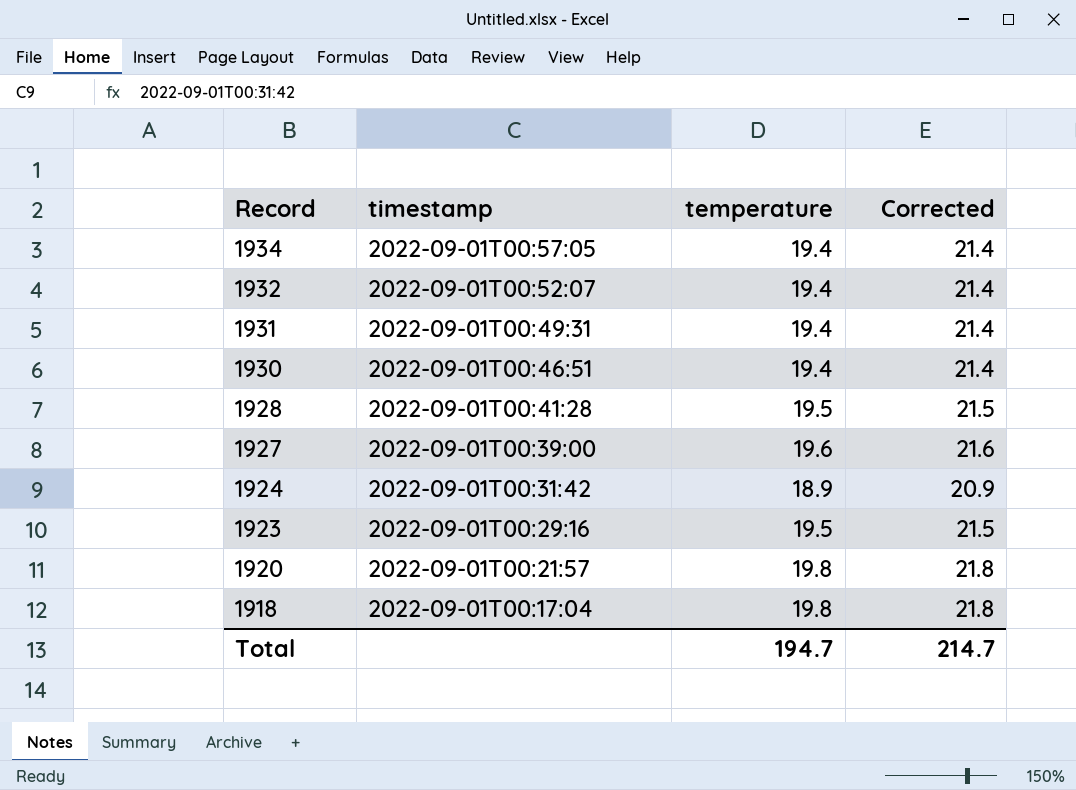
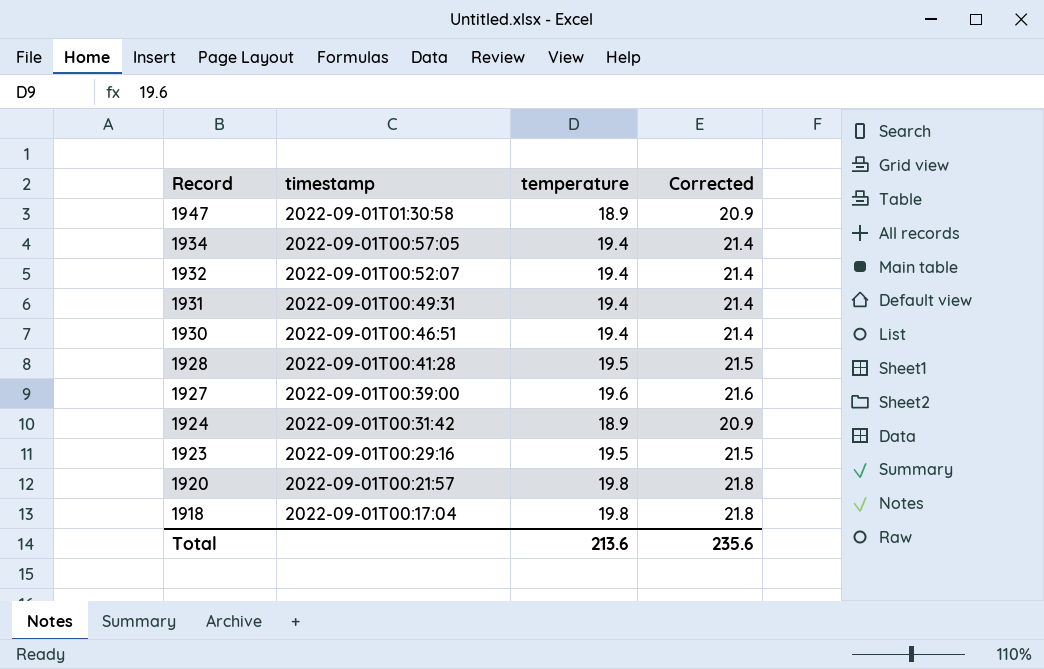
row 1947: none -> 2022-09-01T01:30:58 | 18.9 | 20.9
Total | temperature: 194.7 -> 213.6
Total | Corrected: 214.7 -> 235.6

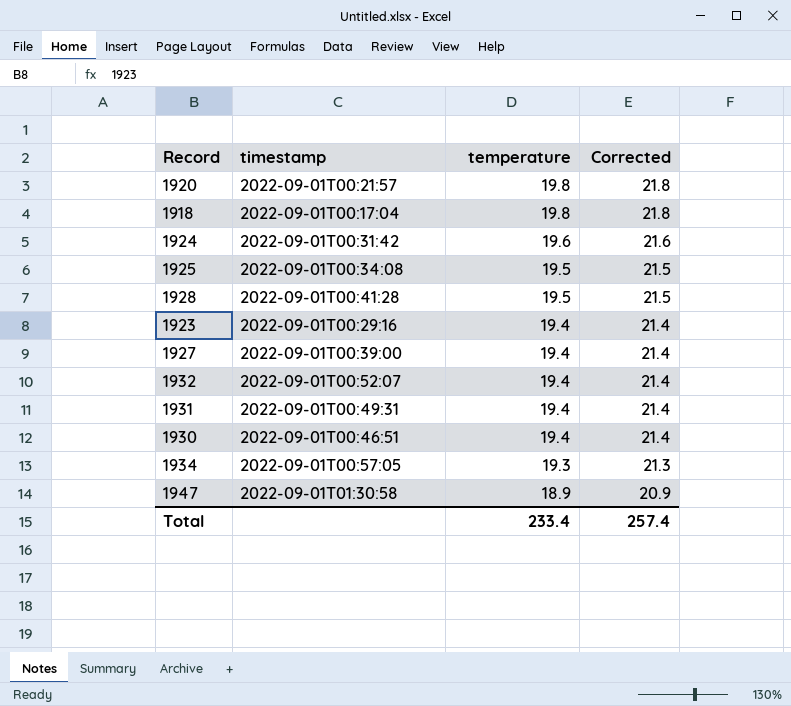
row order: Record descending -> temperature descending
1924 | temperature: 18.9 -> 19.6
1924 | Corrected: 20.9 -> 21.6
row 1925: none -> 2022-09-01T00:34:08 | 19.5 | 21.5
1923 | temperature: 19.5 -> 19.4
1923 | Corrected: 21.5 -> 21.4
1927 | temperature: 19.6 -> 19.4
1927 | Corrected: 21.6 -> 21.4
1934 | temperature: 19.4 -> 19.3
1934 | Corrected: 21.4 -> 21.3
Total | temperature: 213.6 -> 233.4
Total | Corrected: 235.6 -> 257.4

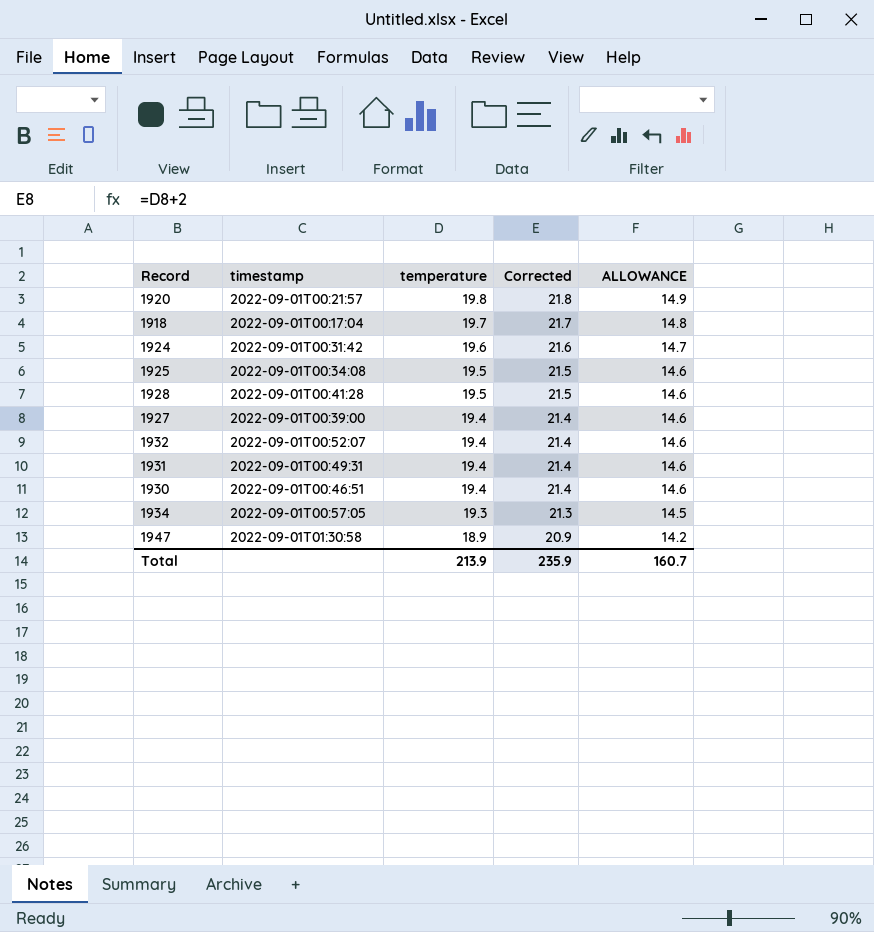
column ALLOWANCE | formula: none -> [temperature] * 0.75
row 1923: 2022-09-01T00:29:16 | 19.4 | 21.4 -> none
1918 | temperature: 19.8 -> 19.7
1918 | Corrected: 21.8 -> 21.7
Total | temperature: 233.4 -> 213.9
Total | Corrected: 257.4 -> 235.9

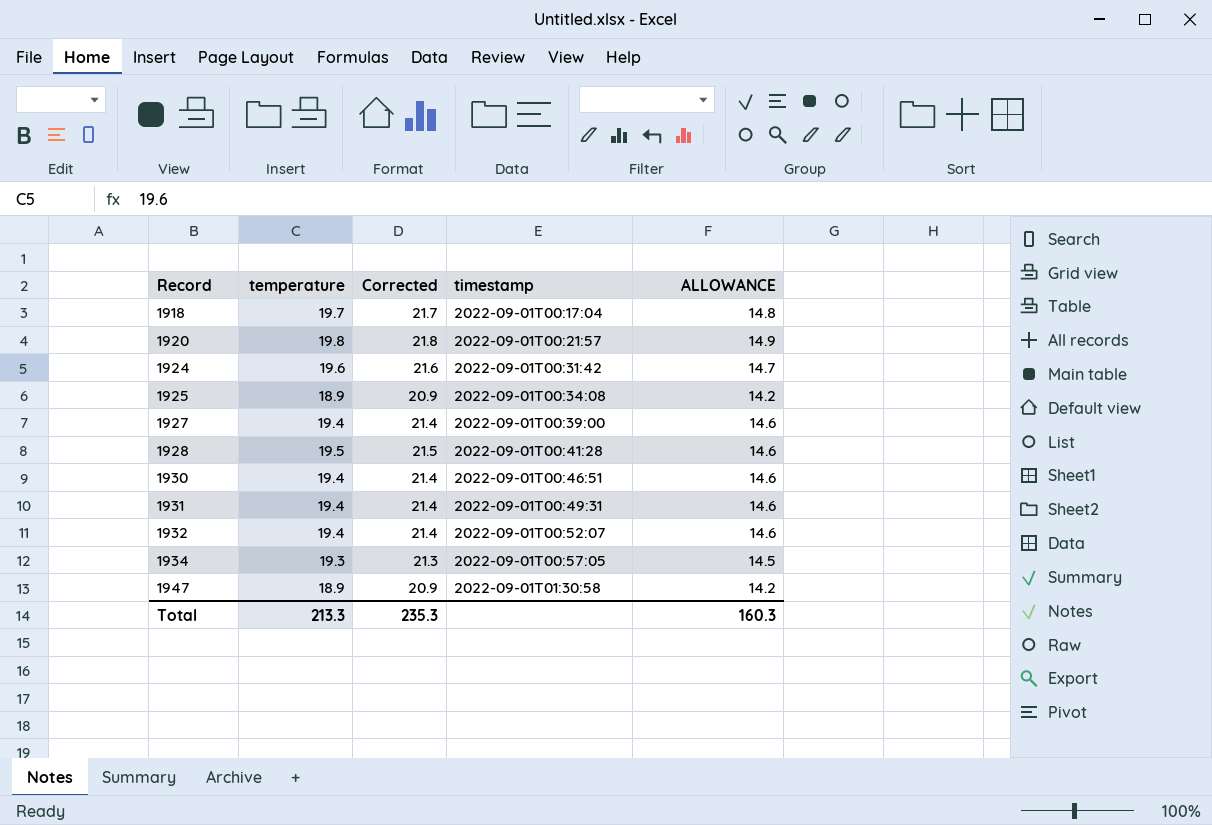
row order: temperature descending -> Record ascending
column timestamp | position: 2 -> 4
1925 | temperature: 19.5 -> 18.9
1925 | Corrected: 21.5 -> 20.9
1925 | ALLOWANCE: 14.6 -> 14.2
Total | temperature: 213.9 -> 213.3
Total | Corrected: 235.9 -> 235.3
Total | ALLOWANCE: 160.7 -> 160.3

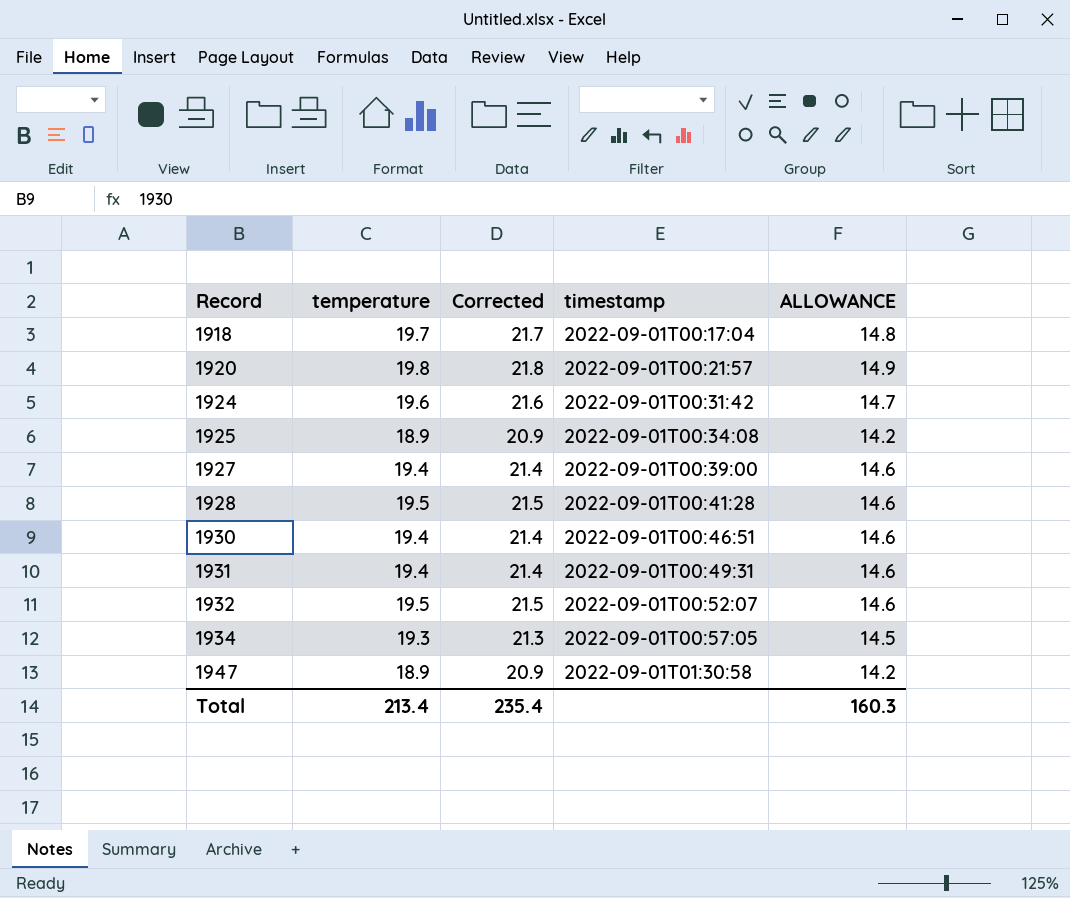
1932 | temperature: 19.4 -> 19.5
1932 | Corrected: 21.4 -> 21.5
Total | temperature: 213.3 -> 213.4
Total | Corrected: 235.3 -> 235.4

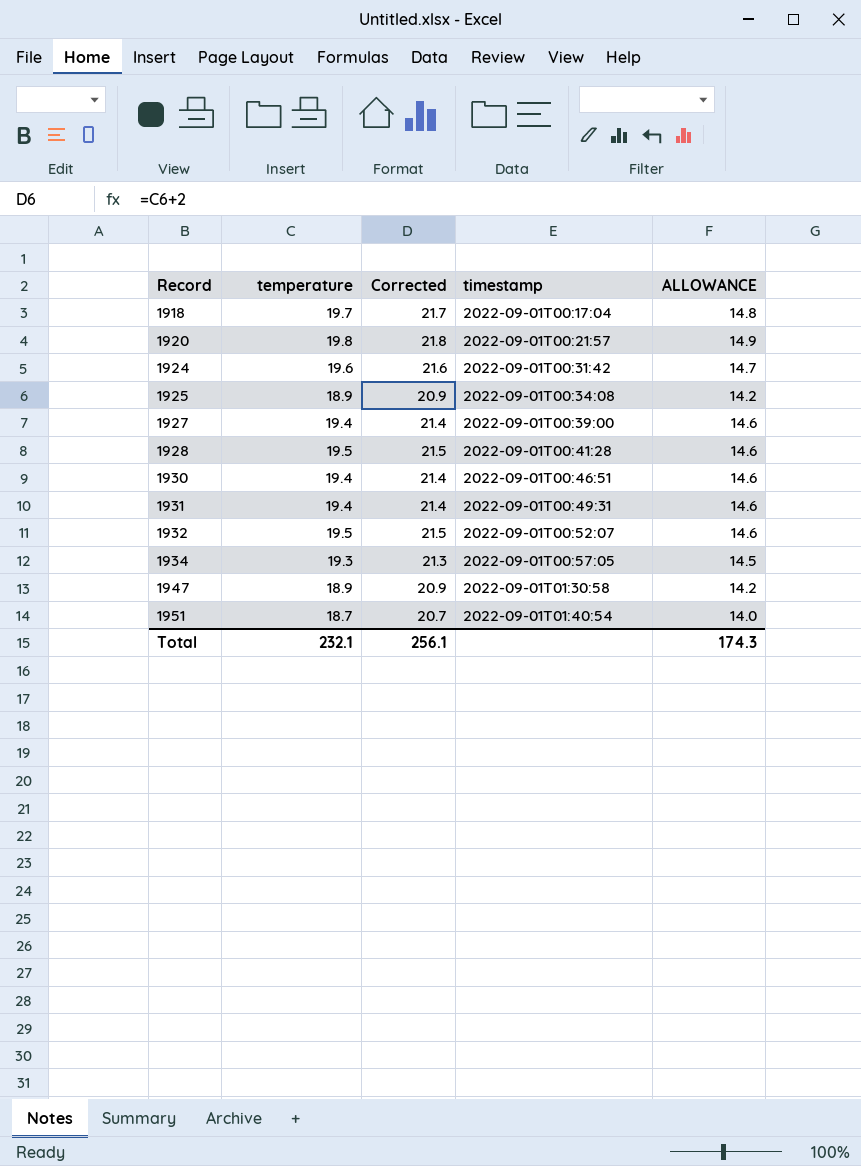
row 1951: none -> 18.7 | 20.7 | 2022-09-01T01:40:54 | 14.0
Total | temperature: 213.4 -> 232.1
Total | Corrected: 235.4 -> 256.1
Total | ALLOWANCE: 160.3 -> 174.3

